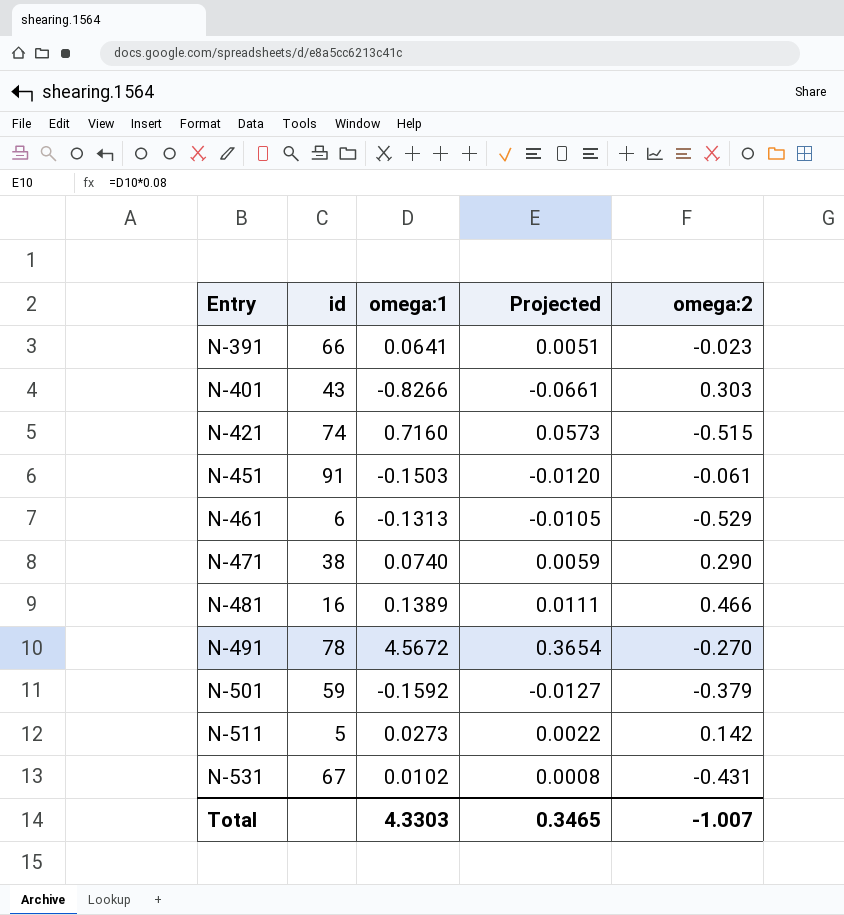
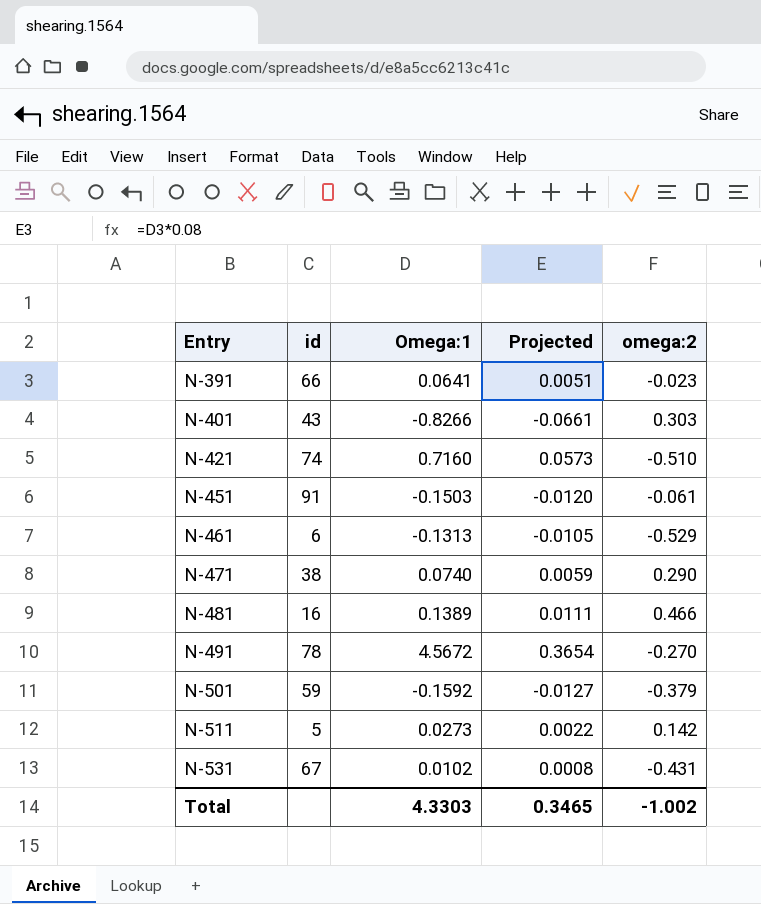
column name: omega:1 -> Omega:1
N-421 | omega:2: -0.515 -> -0.510
Total | omega:2: -1.007 -> -1.002

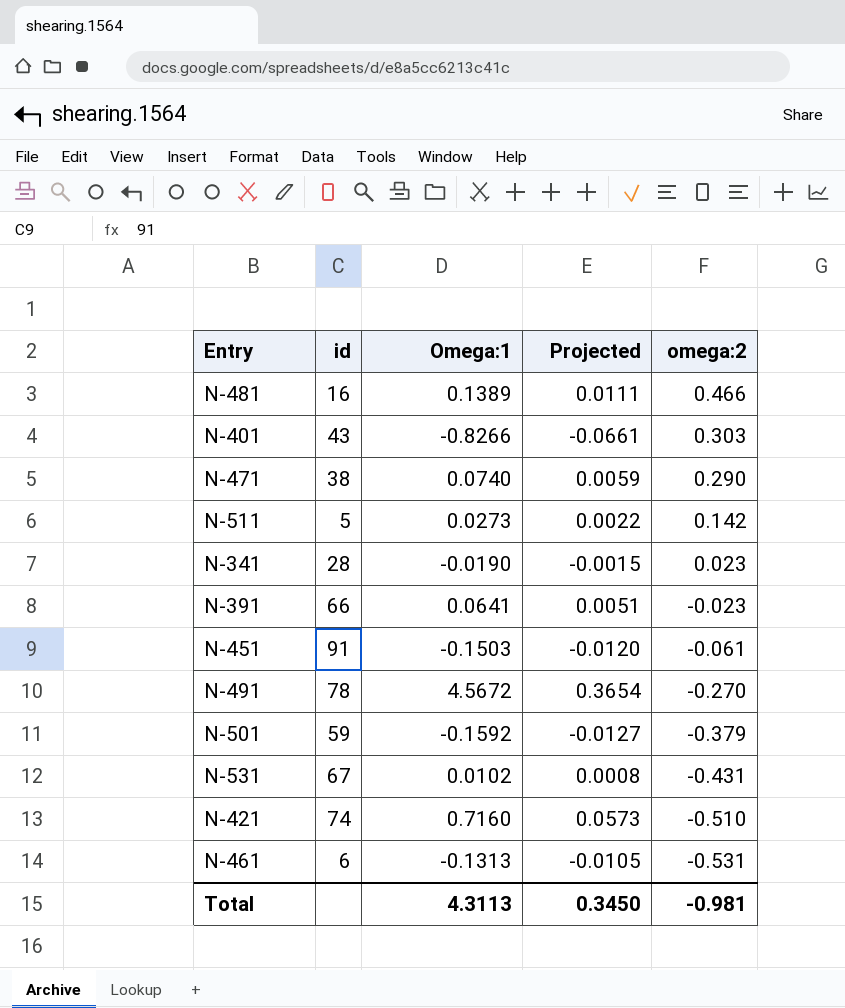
row order: Entry ascending -> omega:2 descending
row N-341: none -> 28 | -0.0190 | -0.0015 | 0.023
N-461 | omega:2: -0.529 -> -0.531
Total | Omega:1: 4.3303 -> 4.3113
Total | Projected: 0.3465 -> 0.3450
Total | omega:2: -1.002 -> -0.981

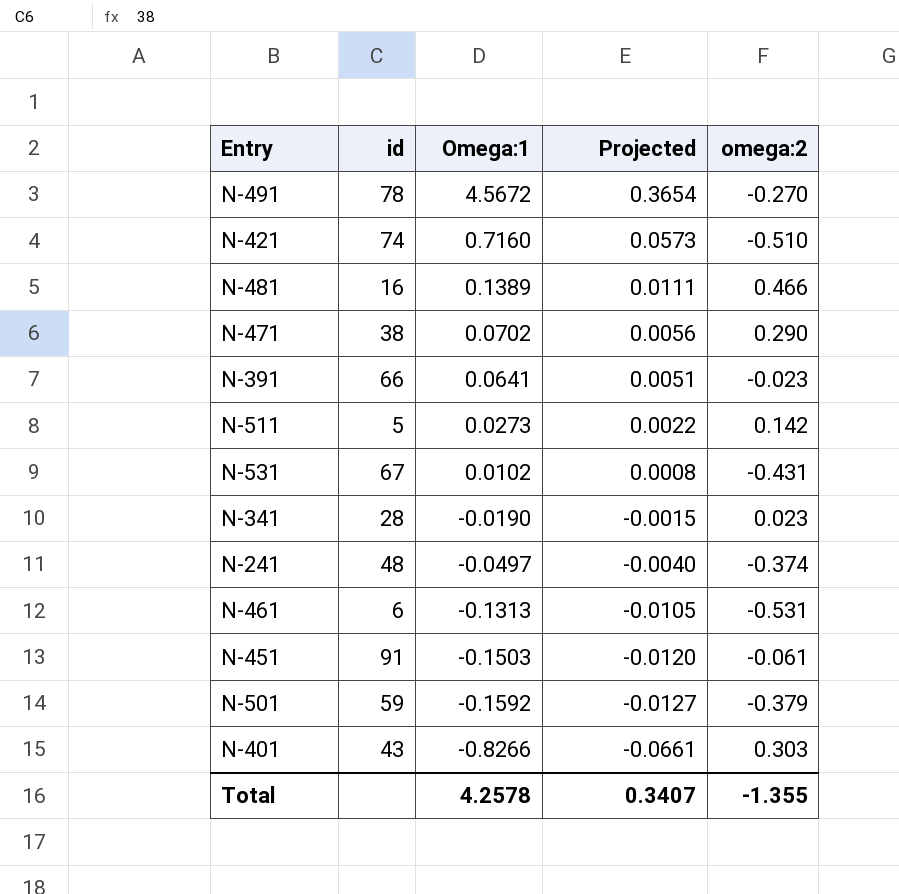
row order: omega:2 descending -> Omega:1 descending
N-471 | Omega:1: 0.0740 -> 0.0702
N-471 | Projected: 0.0059 -> 0.0056
row N-241: none -> 48 | -0.0497 | -0.0040 | -0.374
Total | Omega:1: 4.3113 -> 4.2578
Total | Projected: 0.3450 -> 0.3407
Total | omega:2: -0.981 -> -1.355

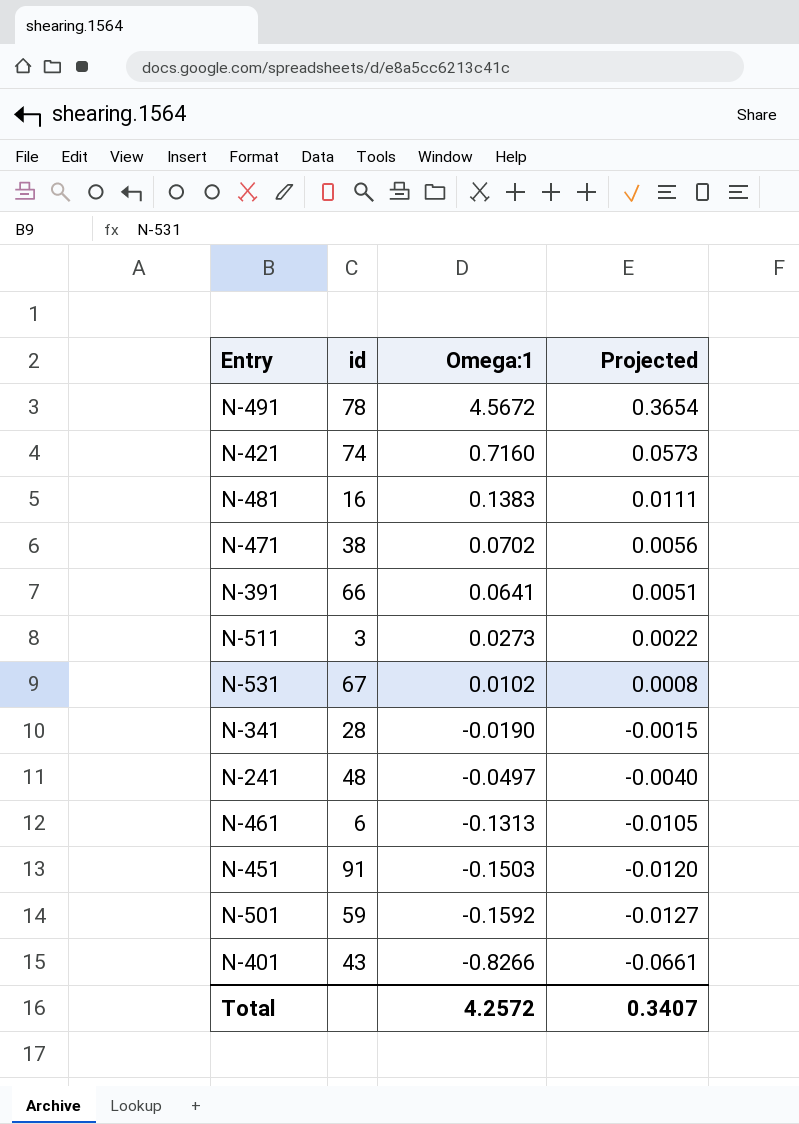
column omega:2 | position: 5 -> none
N-481 | Omega:1: 0.1389 -> 0.1383
N-511 | id: 5 -> 3
Total | Omega:1: 4.2578 -> 4.2572

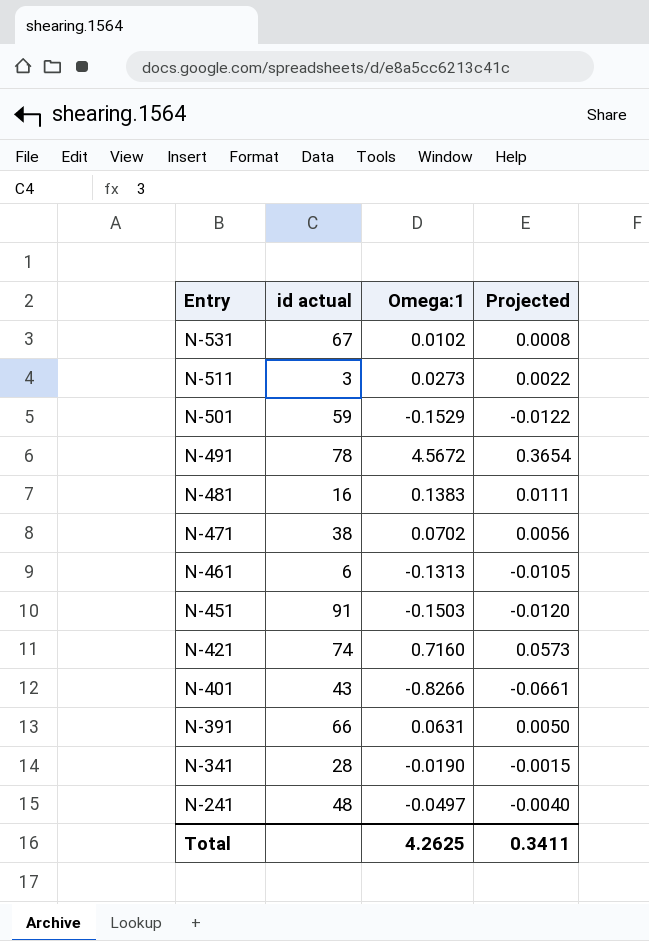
row order: Omega:1 descending -> Entry descending
column name: id -> id actual
N-501 | Omega:1: -0.1592 -> -0.1529
N-501 | Projected: -0.0127 -> -0.0122
N-391 | Omega:1: 0.0641 -> 0.0631
N-391 | Projected: 0.0051 -> 0.0050
Total | Omega:1: 4.2572 -> 4.2625
Total | Projected: 0.3407 -> 0.3411

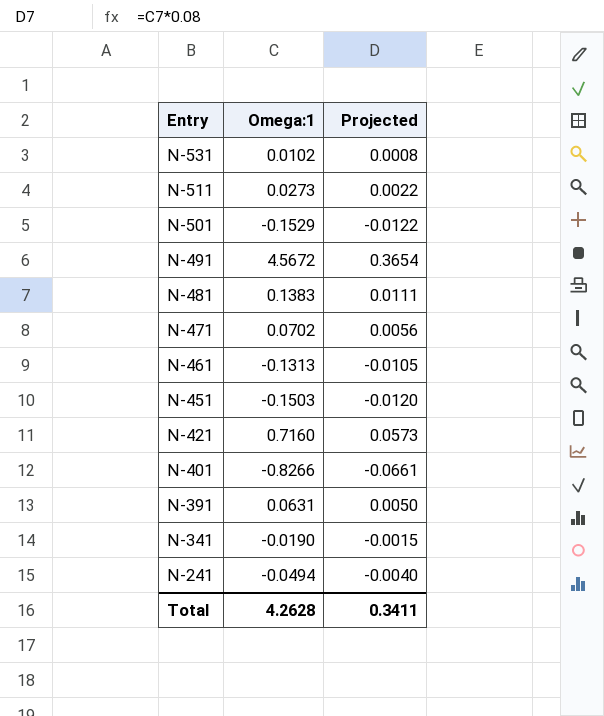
column id actual | position: 2 -> none
N-241 | Omega:1: -0.0497 -> -0.0494
Total | Omega:1: 4.2625 -> 4.2628

